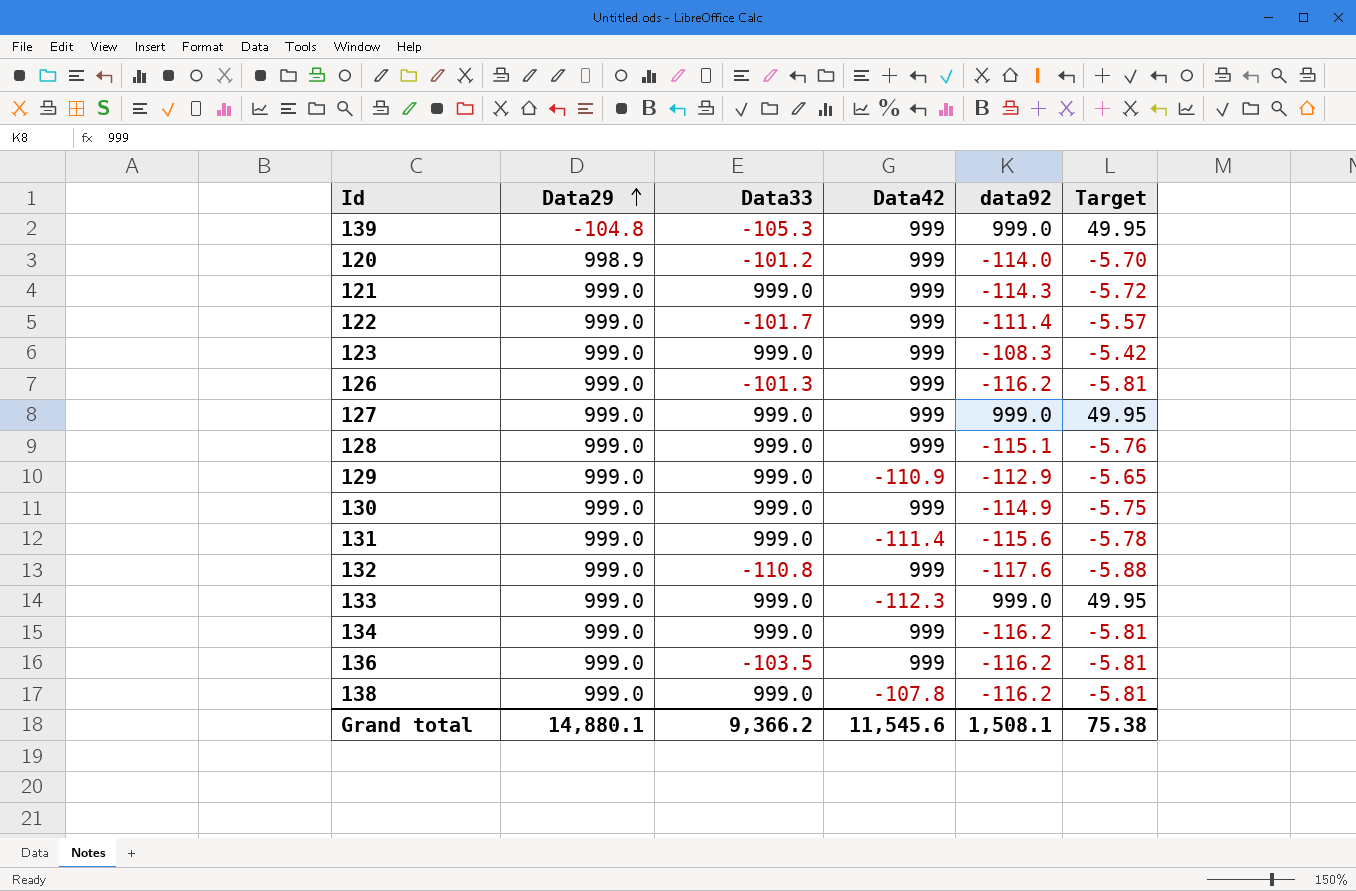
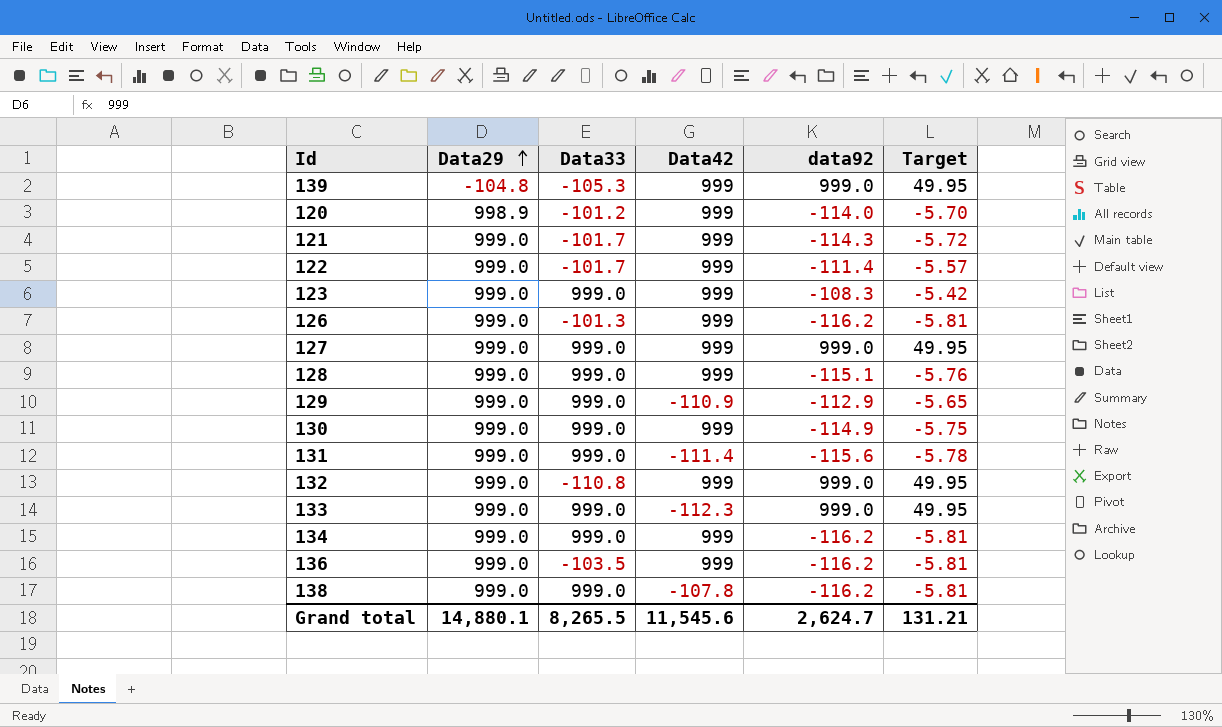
121 | Data33: 999.0 -> -101.7
132 | data92: -117.6 -> 999.0
132 | Target: -5.88 -> 49.95
Grand total | Data33: 9,366.2 -> 8,265.5
Grand total | data92: 1,508.1 -> 2,624.7
Grand total | Target: 75.38 -> 131.21

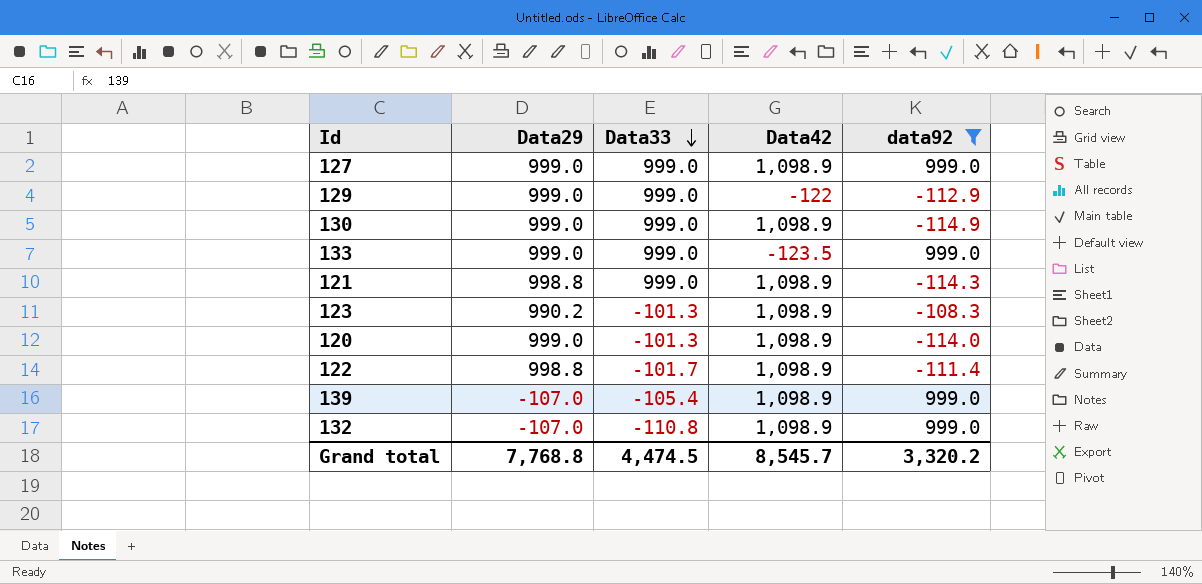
filter: none -> data92 >= -114.9
row order: Data29 ascending -> Data33 descending
column Target | formula: [data92] * 0.05 -> none
127 | Data42: 999 -> 1,098.9
129 | Data42: -110.9 -> -122
130 | Data42: 999 -> 1,098.9
133 | Data42: -112.3 -> -123.5
121 | Data29: 999.0 -> 998.8
121 | Data33: -101.7 -> 999.0
121 | Data42: 999 -> 1,098.9
123 | Data29: 999.0 -> 990.2
123 | Data33: 999.0 -> -101.3
123 | Data42: 999 -> 1,098.9
120 | Data29: 998.9 -> 999.0
120 | Data33: -101.2 -> -101.3
120 | Data42: 999 -> 1,098.9
122 | Data29: 999.0 -> 998.8
122 | Data42: 999 -> 1,098.9
139 | Data29: -104.8 -> -107.0
139 | Data33: -105.3 -> -105.4
139 | Data42: 999 -> 1,098.9
132 | Data29: 999.0 -> -107.0
132 | Data42: 999 -> 1,098.9
Grand total | Data29: 14,880.1 -> 7,768.8
Grand total | Data33: 8,265.5 -> 4,474.5
Grand total | Data42: 11,545.6 -> 8,545.7
Grand total | data92: 2,624.7 -> 3,320.2

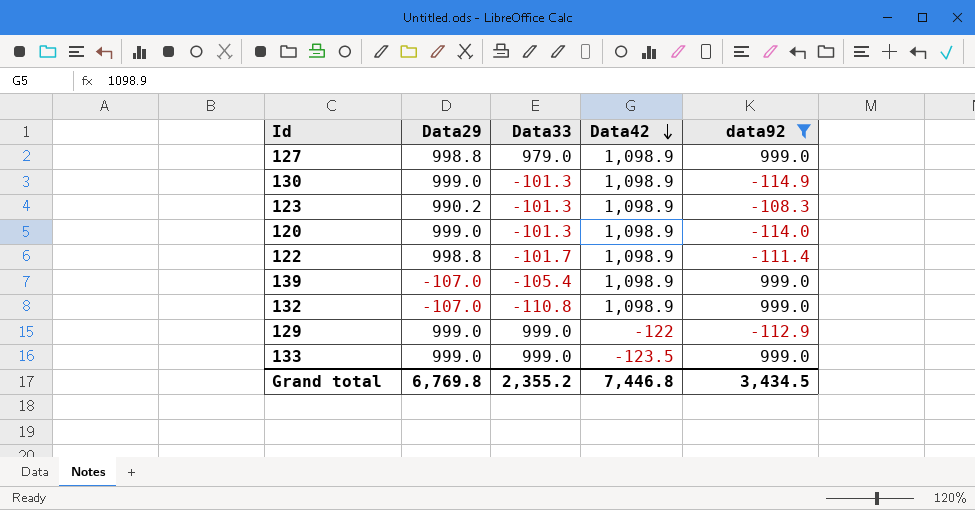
row order: Data33 descending -> Data42 descending
row 121: 998.8 | 999.0 | 1,098.9 | -114.3 -> none
127 | Data29: 999.0 -> 998.8
127 | Data33: 999.0 -> 979.0
130 | Data33: 999.0 -> -101.3
Grand total | Data29: 7,768.8 -> 6,769.8
Grand total | Data33: 4,474.5 -> 2,355.2
Grand total | Data42: 8,545.7 -> 7,446.8
Grand total | data92: 3,320.2 -> 3,434.5

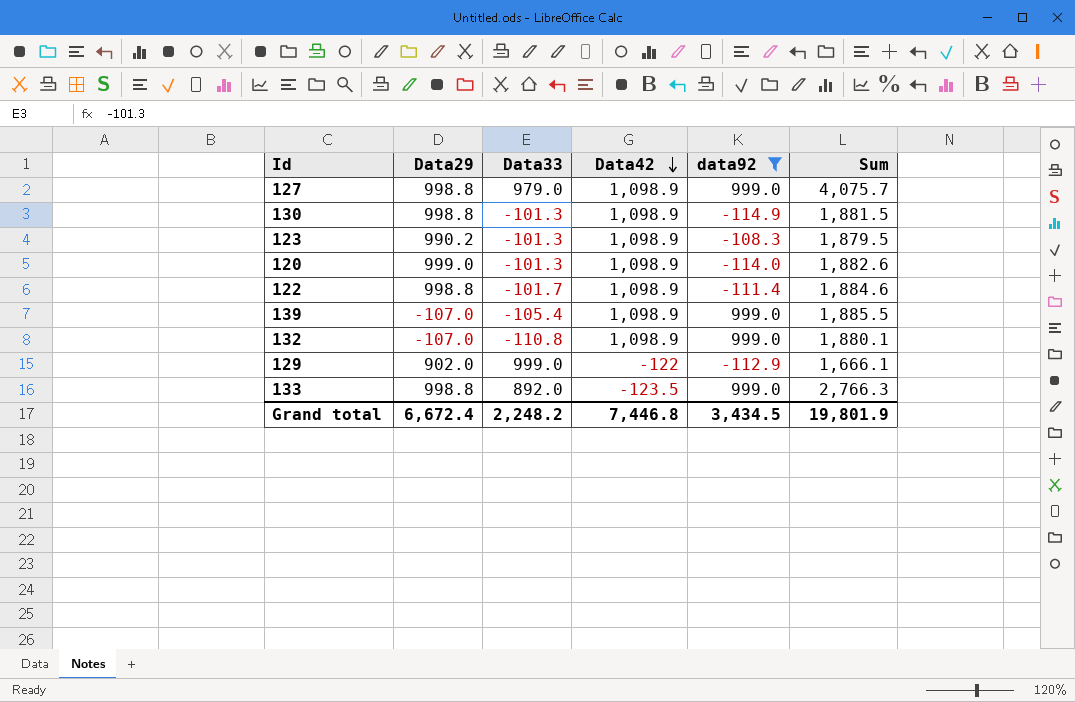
column Sum | formula: none -> [Data29] + [Data33] + [Data42] + [data92]
130 | Data29: 999.0 -> 998.8
129 | Data29: 999.0 -> 902.0
133 | Data29: 999.0 -> 998.8
133 | Data33: 999.0 -> 892.0
Grand total | Data29: 6,769.8 -> 6,672.4
Grand total | Data33: 2,355.2 -> 2,248.2

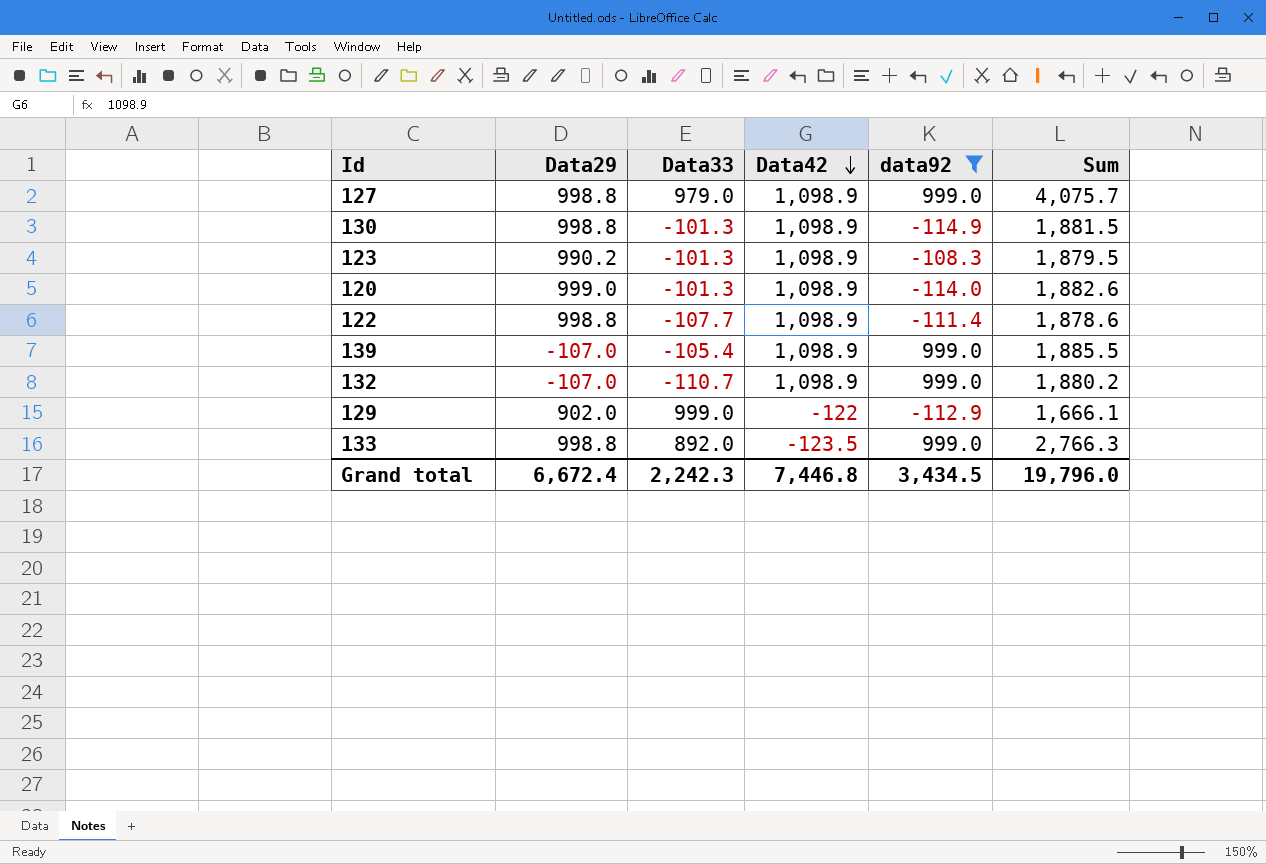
122 | Data33: -101.7 -> -107.7
122 | Sum: 1,884.6 -> 1,878.6
132 | Data33: -110.8 -> -110.7
132 | Sum: 1,880.1 -> 1,880.2
Grand total | Data33: 2,248.2 -> 2,242.3
Grand total | Sum: 19,801.9 -> 19,796.0

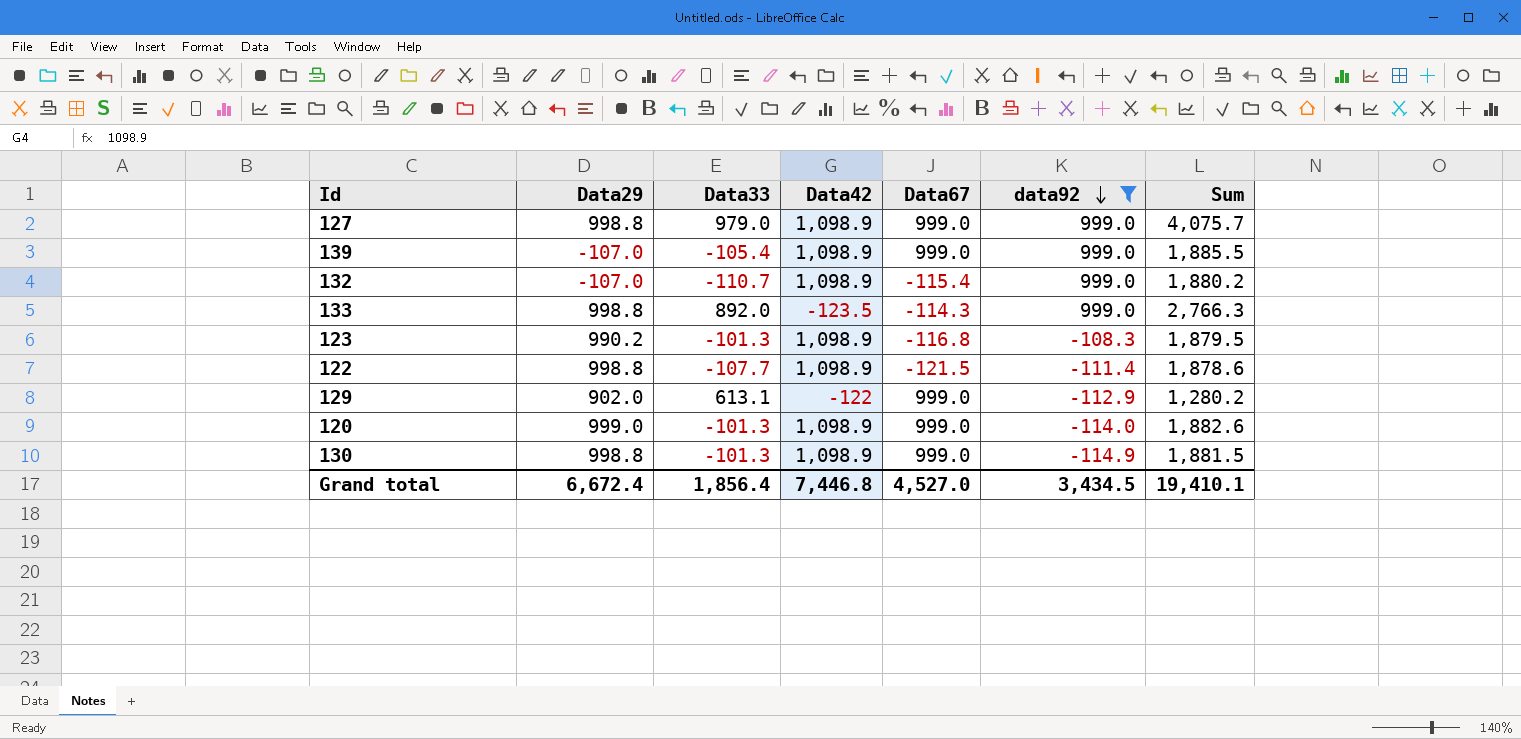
row order: Data42 descending -> data92 descending
column Data67 | position: none -> 5
129 | Data33: 999.0 -> 613.1
129 | Sum: 1,666.1 -> 1,280.2
Grand total | Data33: 2,242.3 -> 1,856.4
Grand total | Sum: 19,796.0 -> 19,410.1

